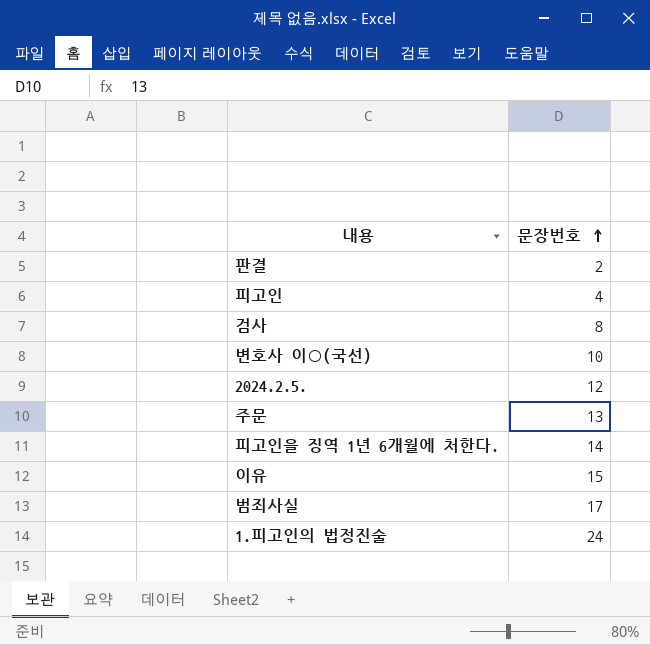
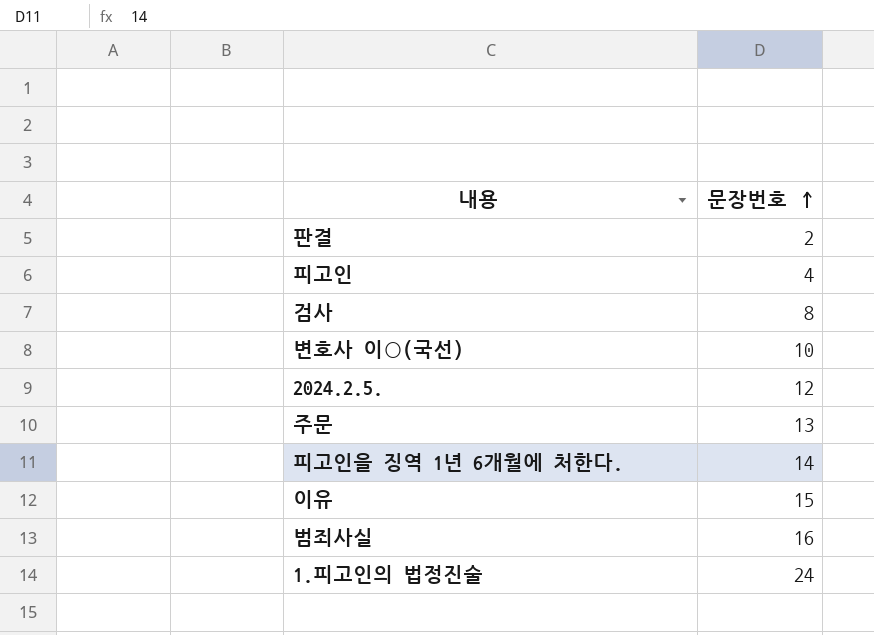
범죄사실 | 문장번호: 17 -> 16

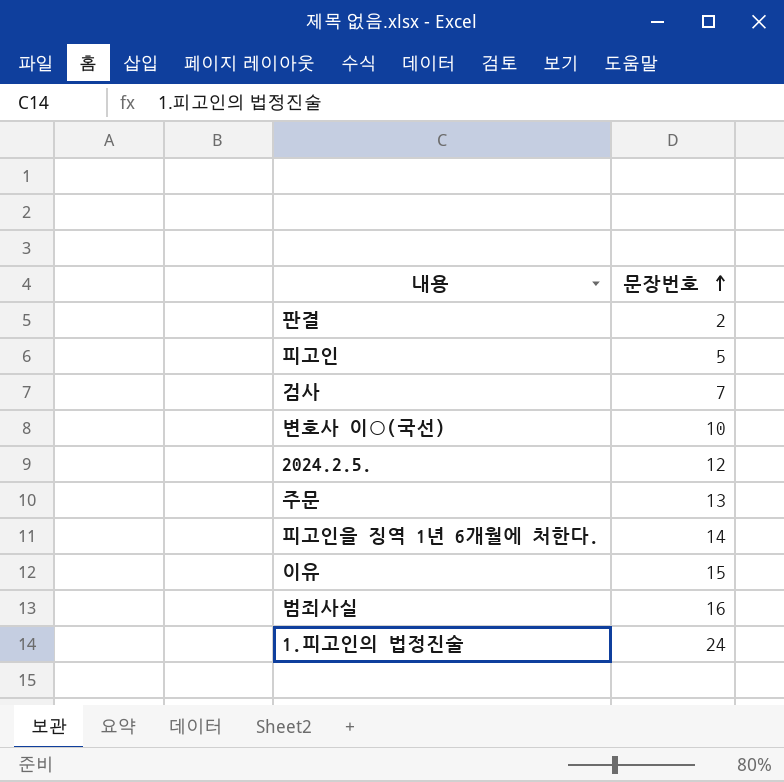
피고인 | 문장번호: 4 -> 5
검사 | 문장번호: 8 -> 7

